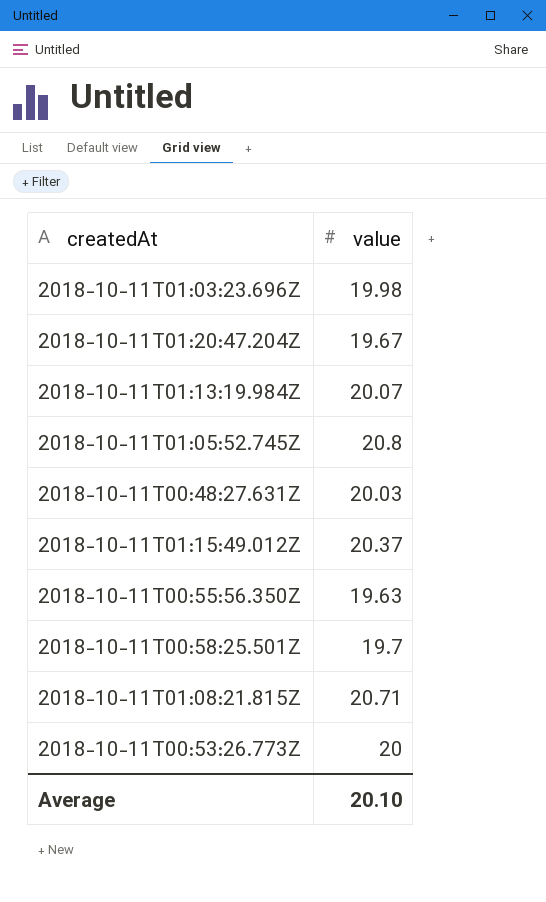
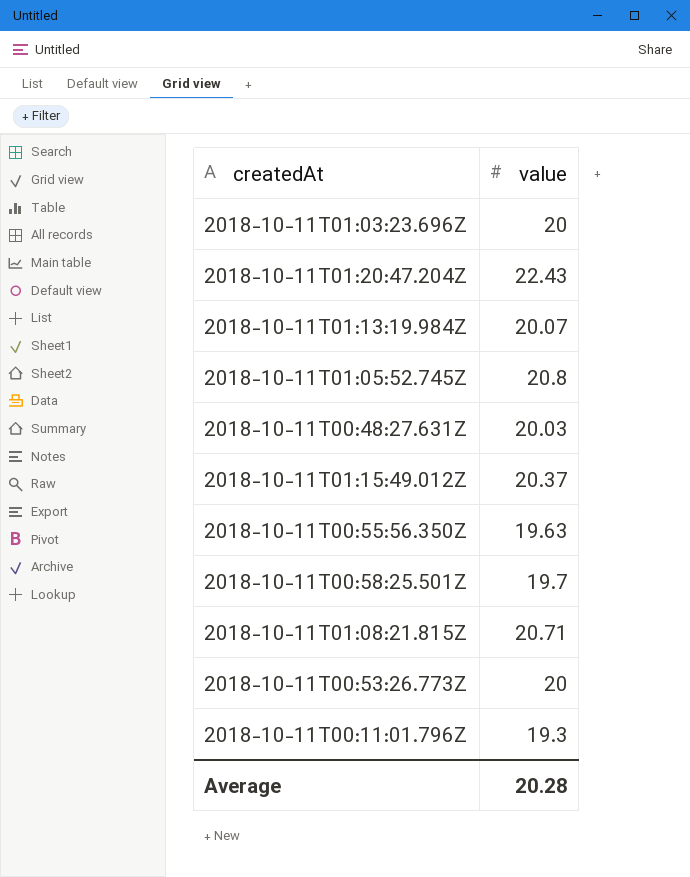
2018-10-11T01:03:23.696Z | value: 19.98 -> 20
2018-10-11T01:20:47.204Z | value: 19.67 -> 22.43
row 2018-10-11T00:11:01.796Z: none -> 19.3
Average | value: 20.10 -> 20.28

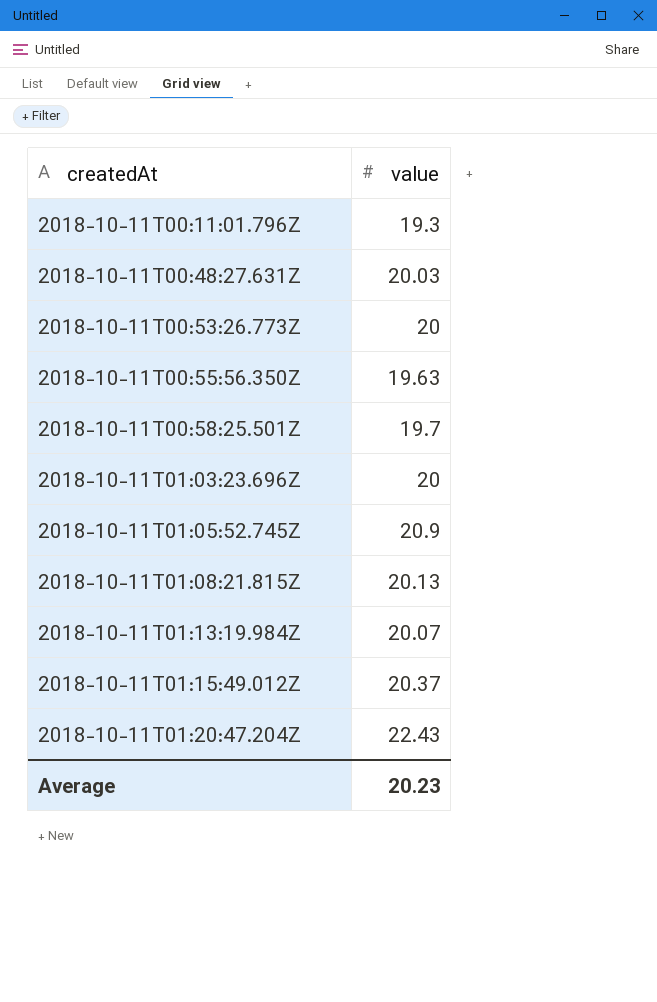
row order: none -> createdAt ascending
2018-10-11T01:05:52.745Z | value: 20.8 -> 20.9
2018-10-11T01:08:21.815Z | value: 20.71 -> 20.13
Average | value: 20.28 -> 20.23

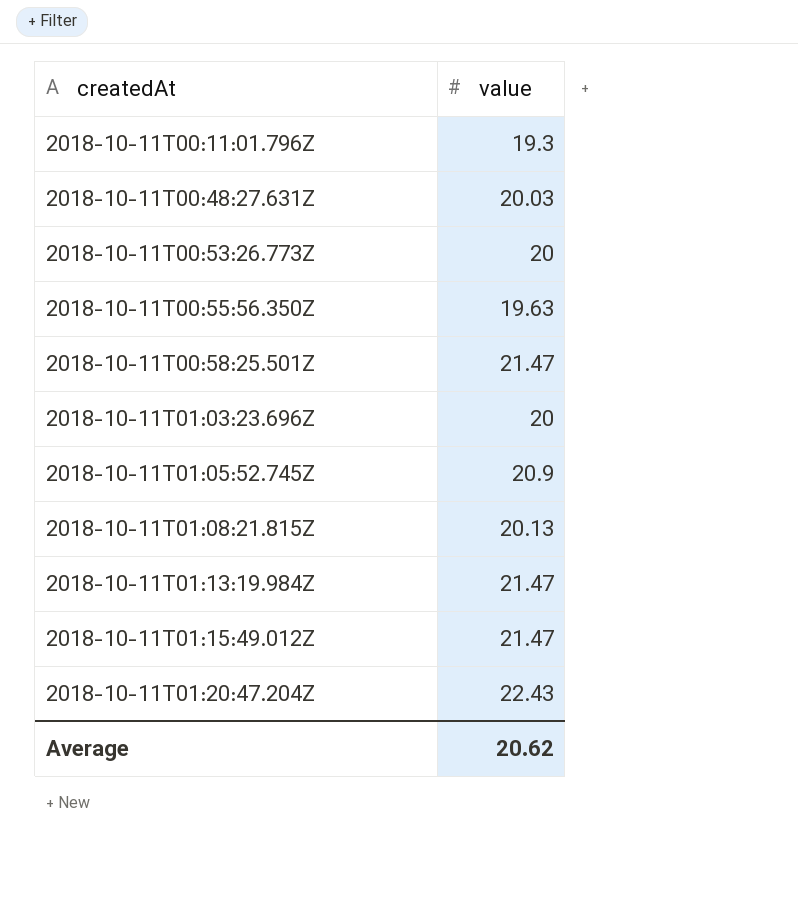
2018-10-11T00:58:25.501Z | value: 19.7 -> 21.47
2018-10-11T01:13:19.984Z | value: 20.07 -> 21.47
2018-10-11T01:15:49.012Z | value: 20.37 -> 21.47
Average | value: 20.23 -> 20.62

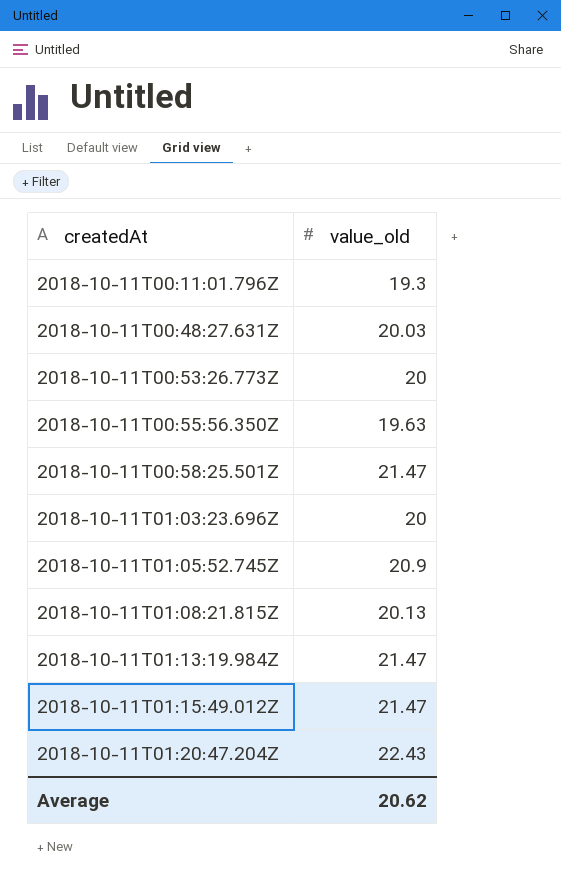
column name: value -> value_old

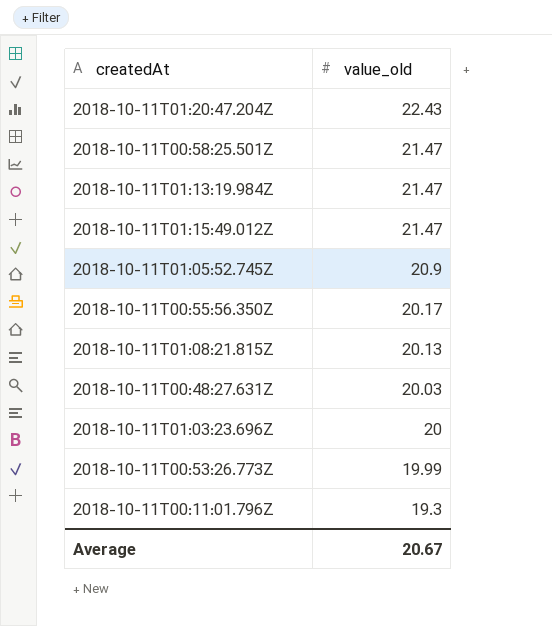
row order: createdAt ascending -> value_old descending
2018-10-11T00:55:56.350Z | value_old: 19.63 -> 20.17
2018-10-11T00:53:26.773Z | value_old: 20 -> 19.99
Average | value_old: 20.62 -> 20.67

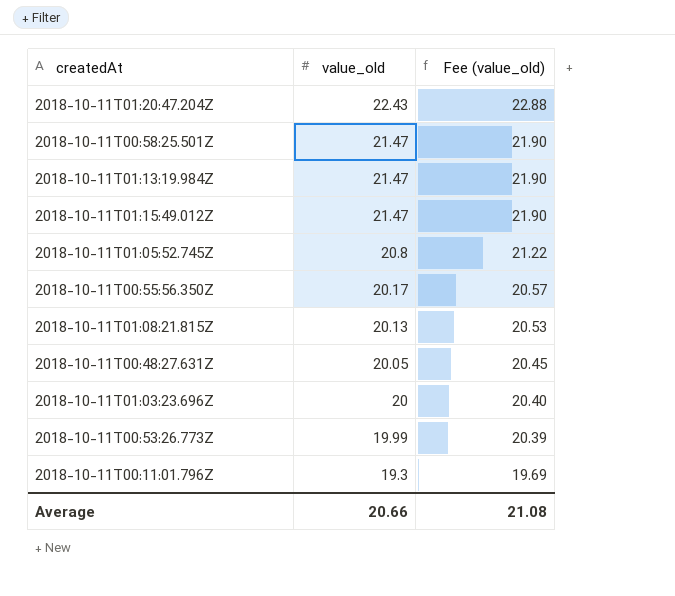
column Fee (value_old) | formula: none -> [value_old] * 1.02
2018-10-11T01:05:52.745Z | value_old: 20.9 -> 20.8
2018-10-11T00:48:27.631Z | value_old: 20.03 -> 20.05
Average | value_old: 20.67 -> 20.66

